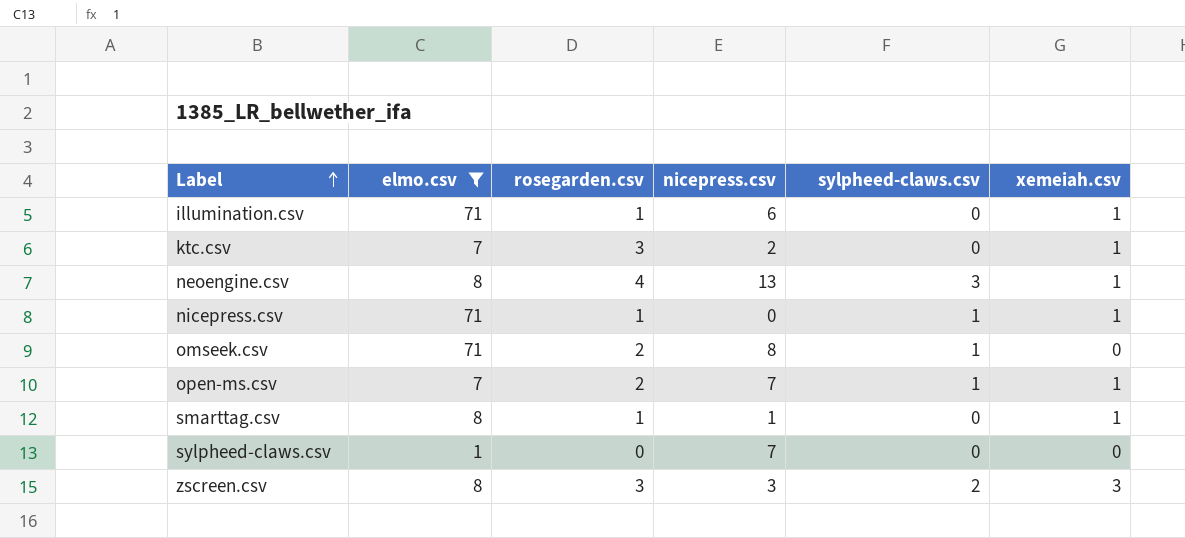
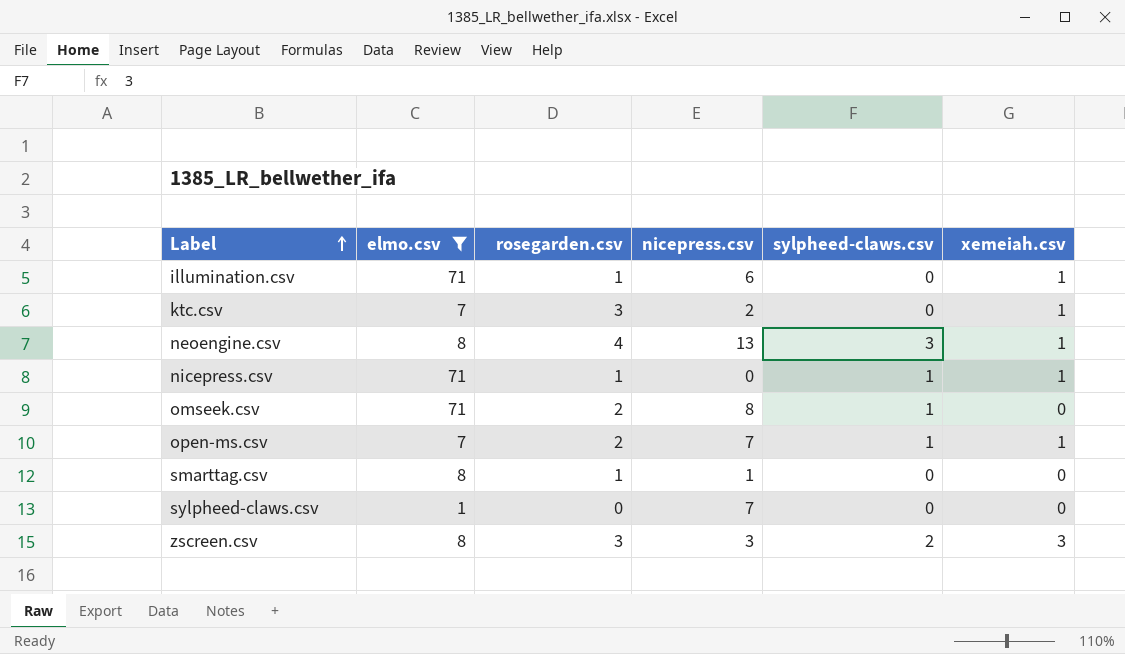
smarttag.csv | xemeiah.csv: 1 -> 0

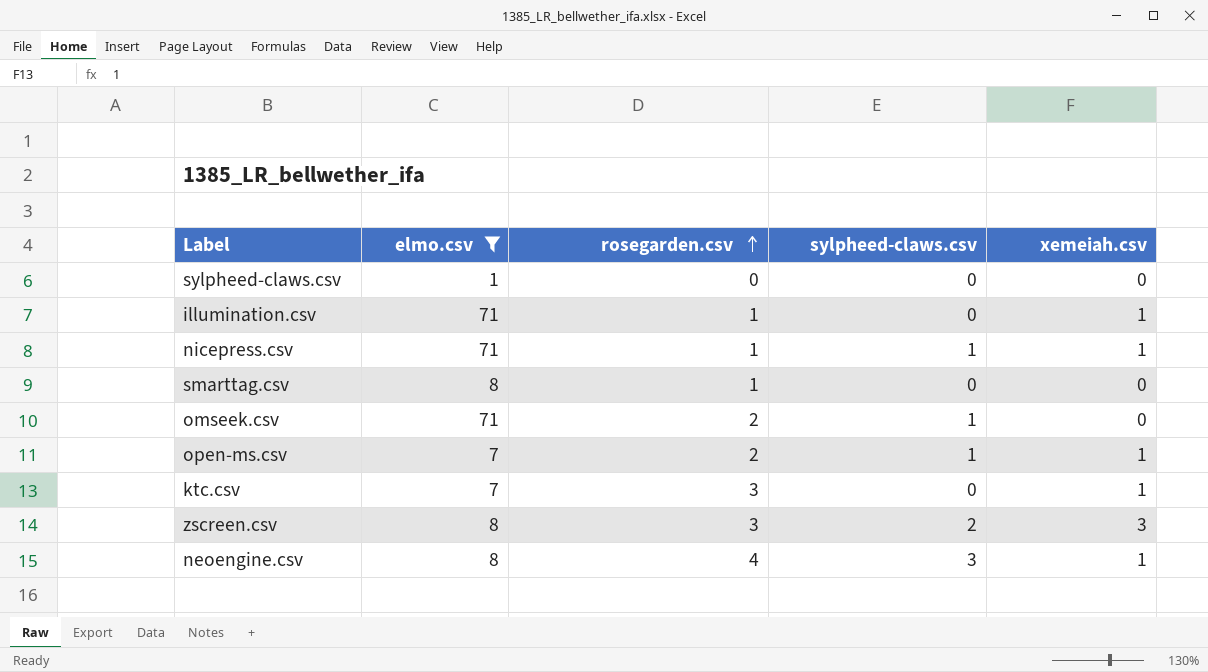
row order: Label ascending -> rosegarden.csv ascending
column nicepress.csv | position: 4 -> none

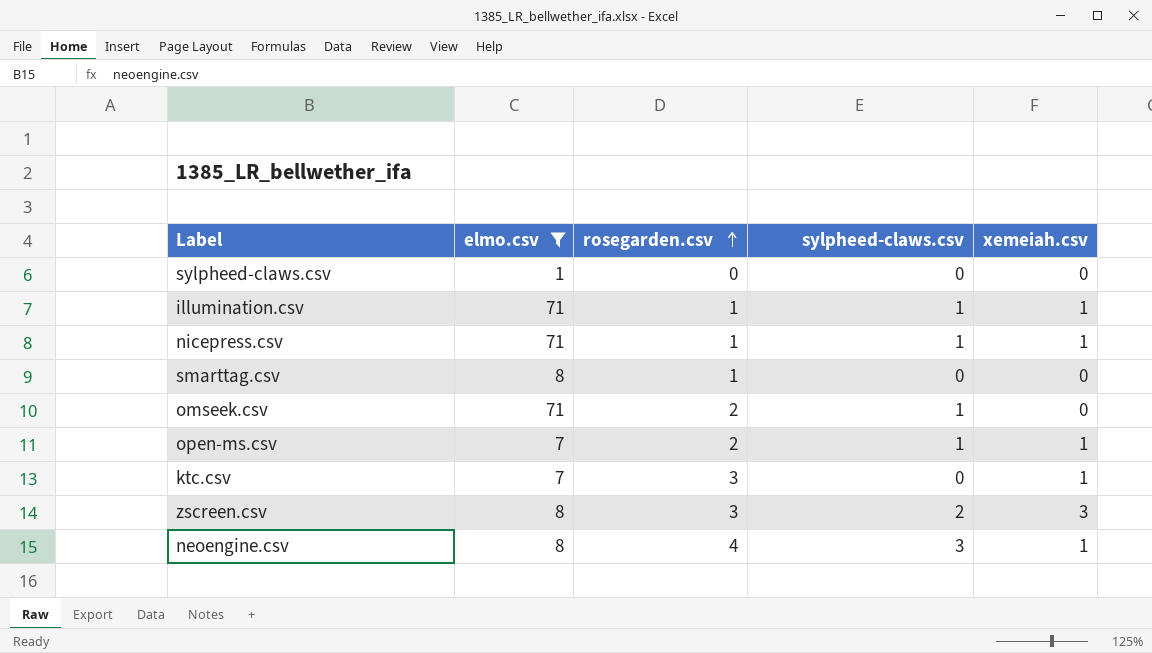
illumination.csv | sylpheed-claws.csv: 0 -> 1

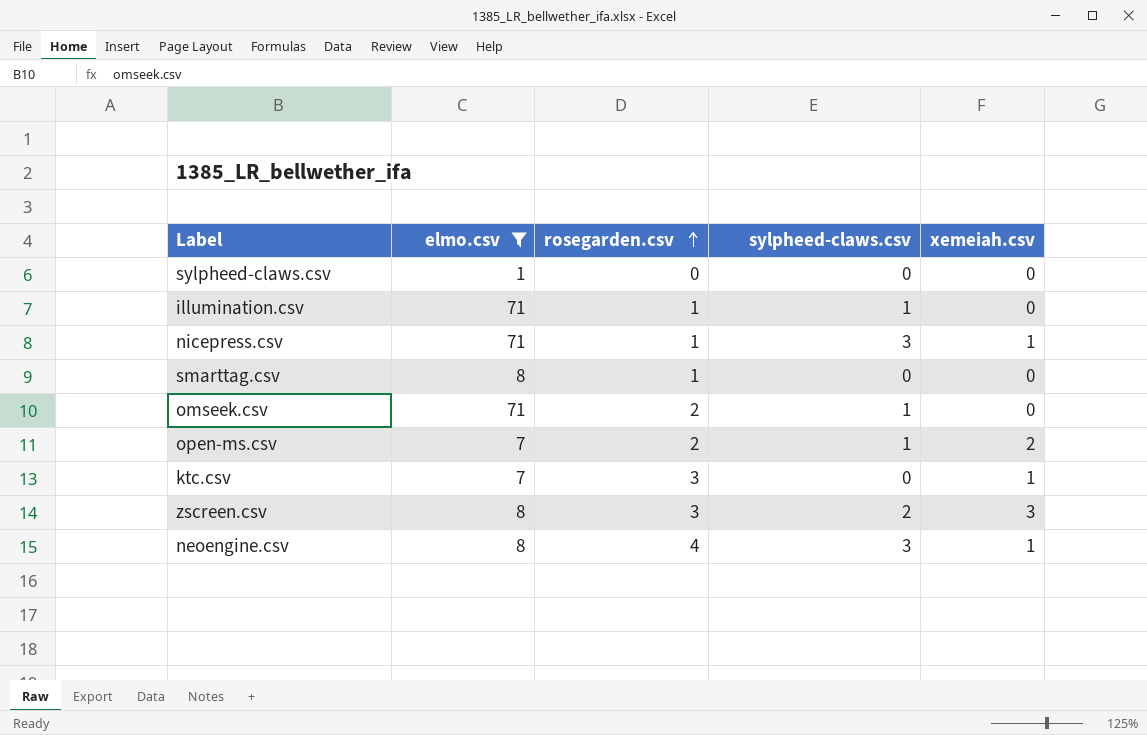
illumination.csv | xemeiah.csv: 1 -> 0
nicepress.csv | sylpheed-claws.csv: 1 -> 3
open-ms.csv | xemeiah.csv: 1 -> 2

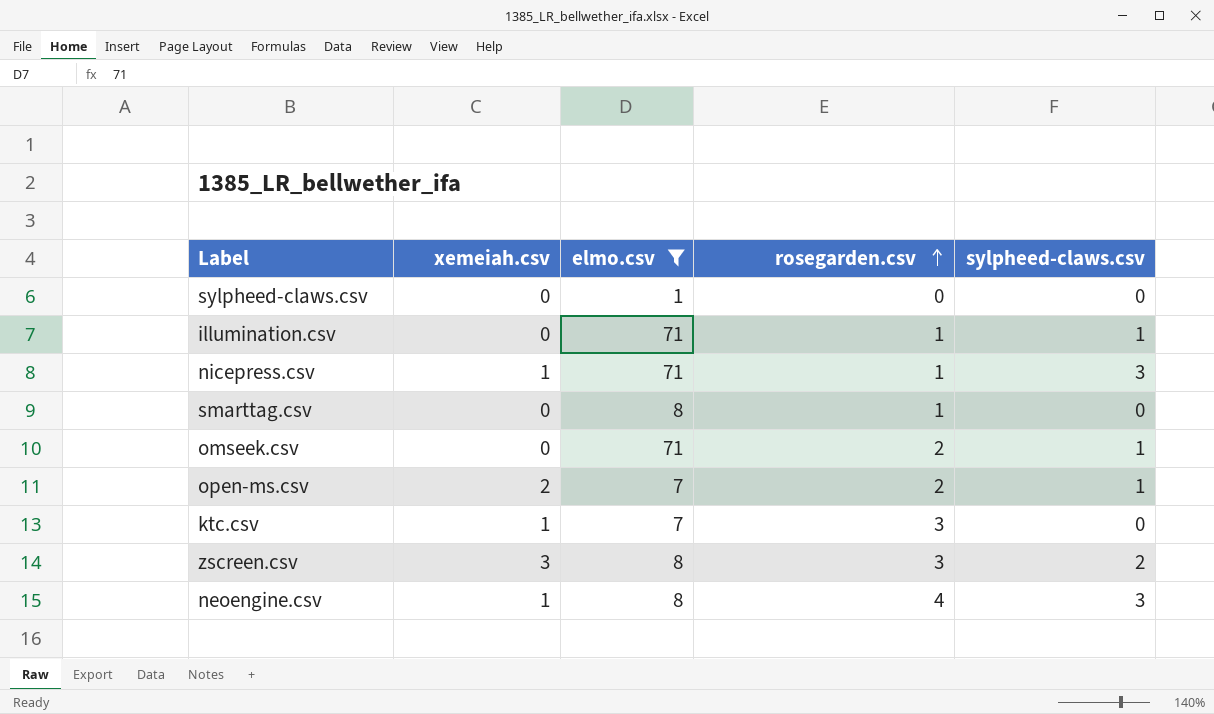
column xemeiah.csv | position: 5 -> 2

